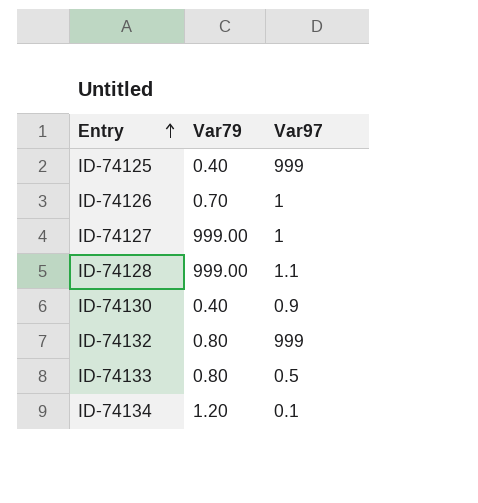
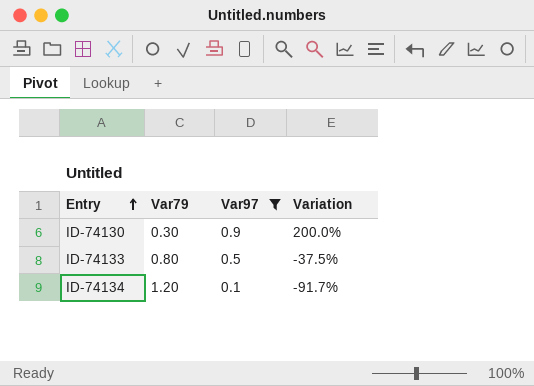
filter: none -> Var97 <= 0.9
column Variation | formula: none -> ([Var97] - [Var79]) / [Var79]
ID-74130 | Var79: 0.40 -> 0.30

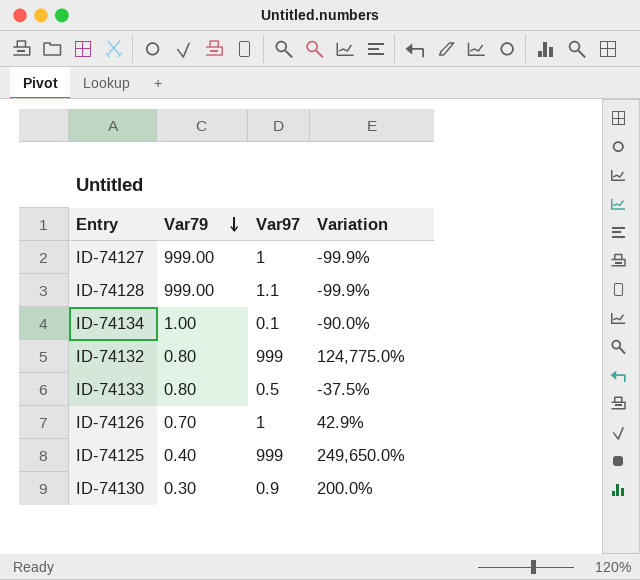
filter: Var97 <= 0.9 -> none
row order: Entry ascending -> Var79 descending
ID-74134 | Var79: 1.20 -> 1.00
ID-74134 | Variation: -91.7% -> -90.0%

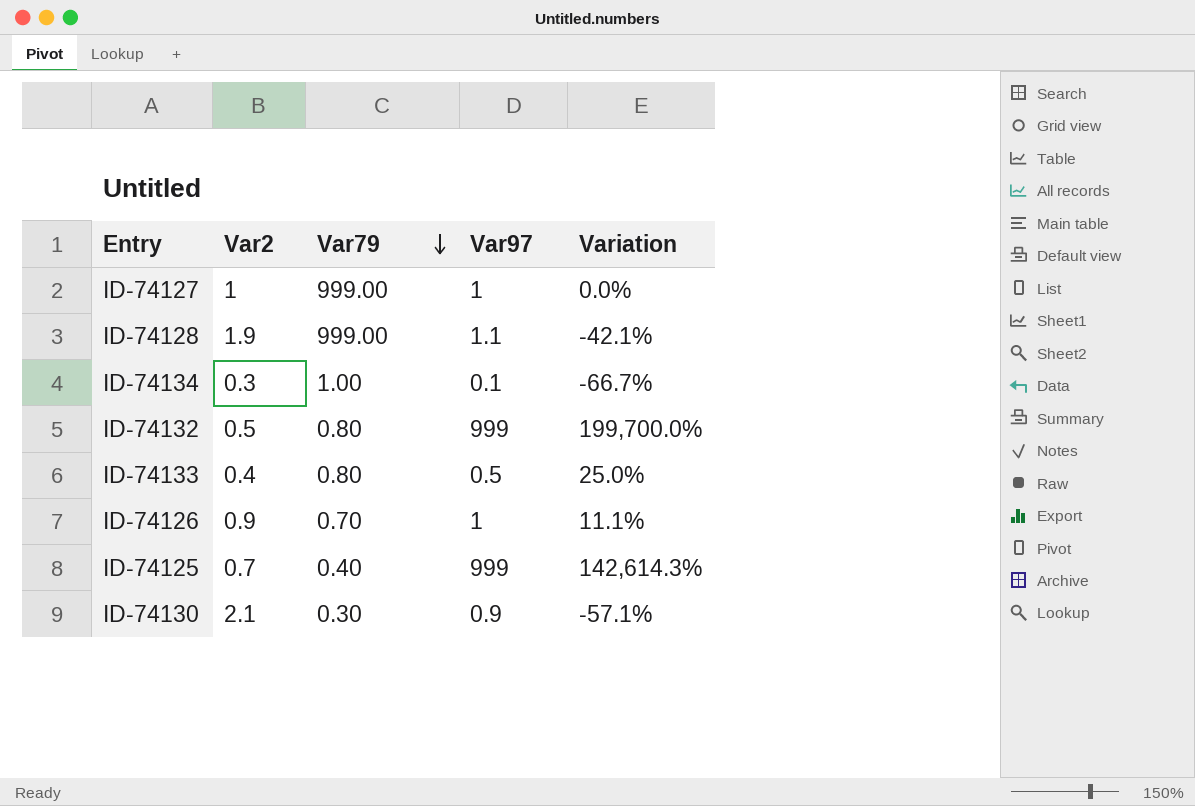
column Var2 | position: none -> 2
column Variation | formula: ([Var97] - [Var79]) / [Var79] -> ([Var97] - [Var2]) / [Var2]

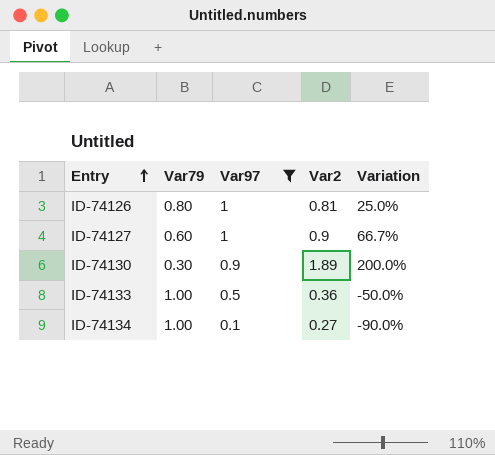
filter: none -> Var97 <= 1
row order: Var79 descending -> Entry ascending
column Var2 | position: 2 -> 4
column Variation | formula: ([Var97] - [Var2]) / [Var2] -> ([Var97] - [Var79]) / [Var79]
ID-74126 | Var79: 0.70 -> 0.80
ID-74126 | Var2: 0.9 -> 0.81
ID-74127 | Var79: 999.00 -> 0.60
ID-74127 | Var2: 1 -> 0.9
ID-74130 | Var2: 2.1 -> 1.89
ID-74133 | Var79: 0.80 -> 1.00
ID-74133 | Var2: 0.4 -> 0.36
ID-74134 | Var2: 0.3 -> 0.27

